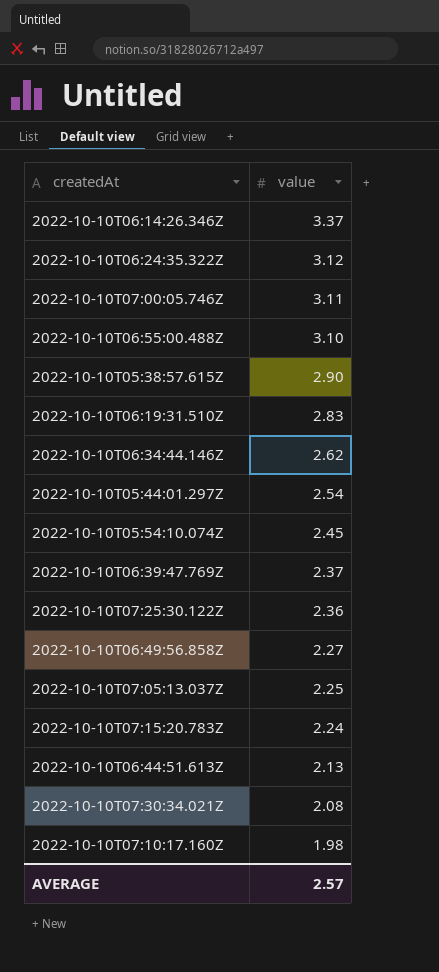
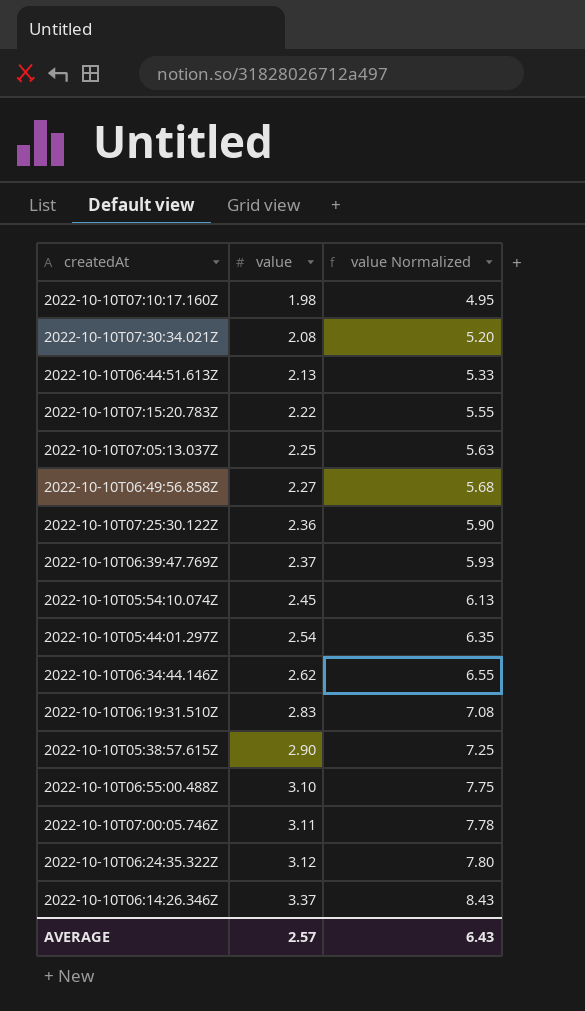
row order: value descending -> value ascending
column value Normalized | formula: none -> [value] * 2.5
2022-10-10T07:15:20.783Z | value: 2.24 -> 2.22

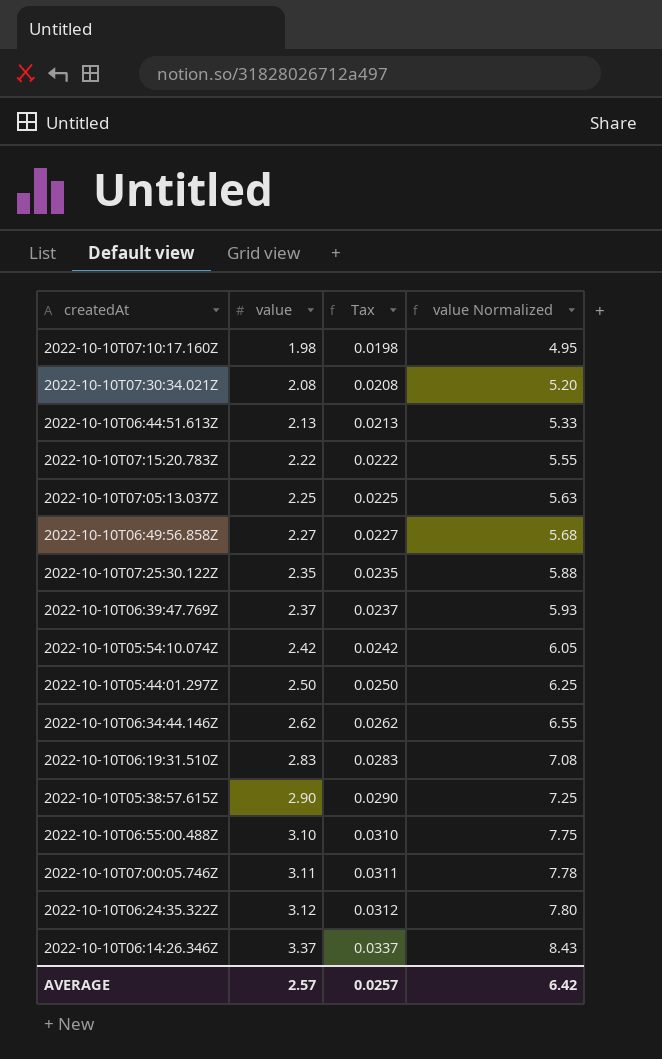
column Tax | formula: none -> [value] * 0.01
2022-10-10T07:25:30.122Z | value: 2.36 -> 2.35
2022-10-10T07:25:30.122Z | value Normalized: 5.90 -> 5.88
2022-10-10T05:54:10.074Z | value: 2.45 -> 2.42
2022-10-10T05:54:10.074Z | value Normalized: 6.13 -> 6.05
2022-10-10T05:44:01.297Z | value: 2.54 -> 2.50
2022-10-10T05:44:01.297Z | value Normalized: 6.35 -> 6.25
AVERAGE | value Normalized: 6.43 -> 6.42

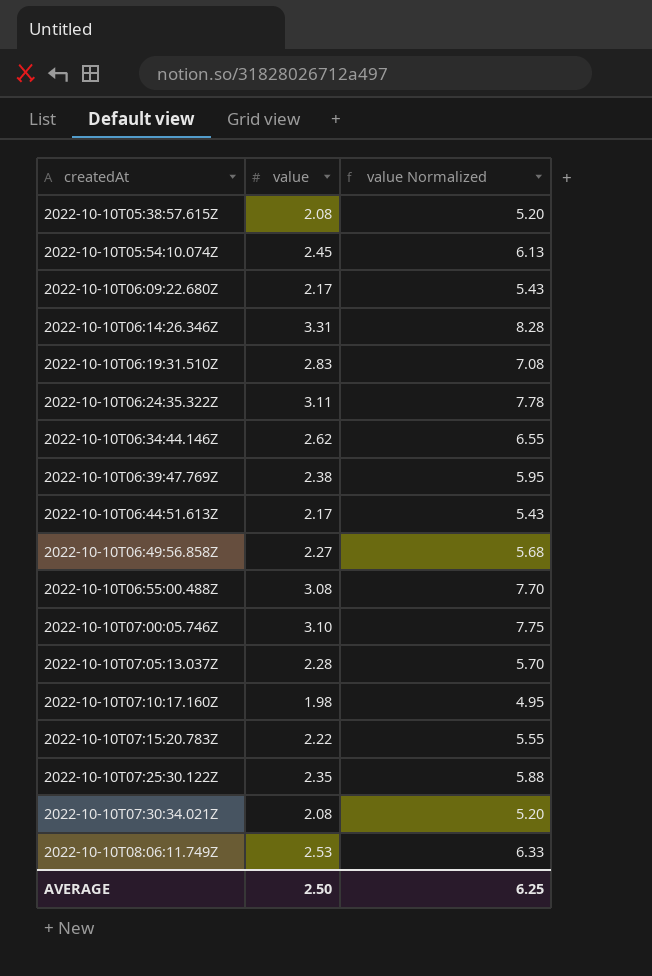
row order: value ascending -> createdAt ascending
column Tax | formula: [value] * 0.01 -> none
row 2022-10-10T05:44:01.297Z: 2.50 | 0.0250 | 6.25 -> none
2022-10-10T05:38:57.615Z | value: 2.90 -> 2.08
2022-10-10T05:38:57.615Z | value Normalized: 7.25 -> 5.20
2022-10-10T05:54:10.074Z | value: 2.42 -> 2.45
2022-10-10T05:54:10.074Z | value Normalized: 6.05 -> 6.13
row 2022-10-10T06:09:22.680Z: none -> 2.17 | 5.43
2022-10-10T06:14:26.346Z | value: 3.37 -> 3.31
2022-10-10T06:14:26.346Z | value Normalized: 8.43 -> 8.28
2022-10-10T06:24:35.322Z | value: 3.12 -> 3.11
2022-10-10T06:24:35.322Z | value Normalized: 7.80 -> 7.78
2022-10-10T06:39:47.769Z | value: 2.37 -> 2.38
2022-10-10T06:39:47.769Z | value Normalized: 5.93 -> 5.95
2022-10-10T06:44:51.613Z | value: 2.13 -> 2.17
2022-10-10T06:44:51.613Z | value Normalized: 5.33 -> 5.43
2022-10-10T06:55:00.488Z | value: 3.10 -> 3.08
2022-10-10T06:55:00.488Z | value Normalized: 7.75 -> 7.70
2022-10-10T07:00:05.746Z | value: 3.11 -> 3.10
2022-10-10T07:00:05.746Z | value Normalized: 7.78 -> 7.75
2022-10-10T07:05:13.037Z | value: 2.25 -> 2.28
2022-10-10T07:05:13.037Z | value Normalized: 5.63 -> 5.70
row 2022-10-10T08:06:11.749Z: none -> 2.53 | 6.33
AVERAGE | value: 2.57 -> 2.50
AVERAGE | value Normalized: 6.42 -> 6.25

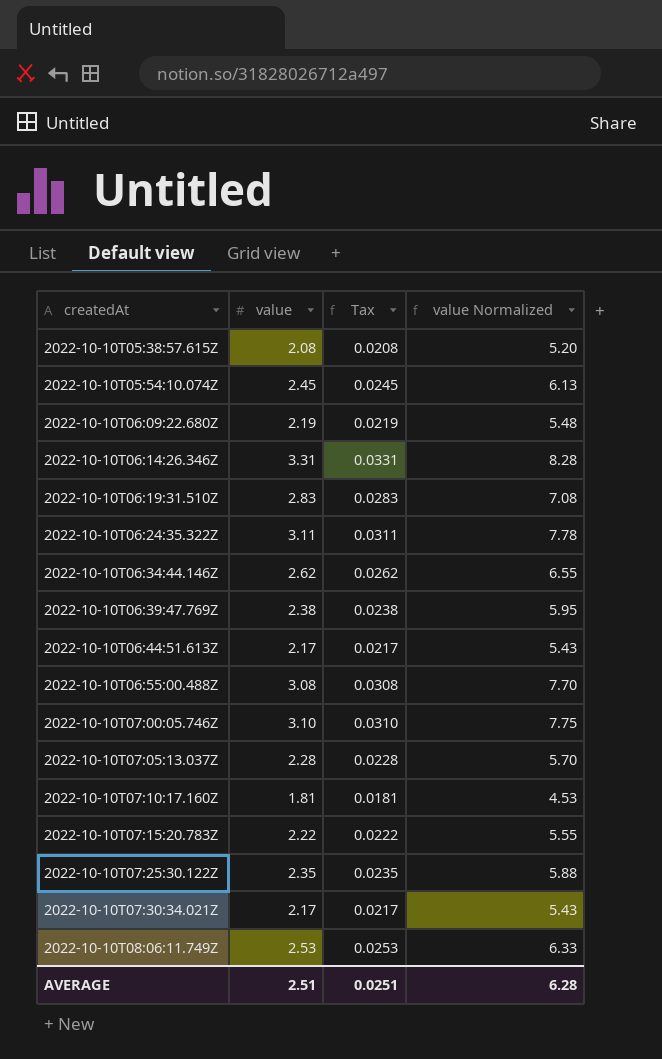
column Tax | formula: none -> [value] * 0.01
row 2022-10-10T06:49:56.858Z: 2.27 | 5.68 -> none
2022-10-10T06:09:22.680Z | value: 2.17 -> 2.19
2022-10-10T06:09:22.680Z | value Normalized: 5.43 -> 5.48
2022-10-10T07:10:17.160Z | value: 1.98 -> 1.81
2022-10-10T07:10:17.160Z | value Normalized: 4.95 -> 4.53
2022-10-10T07:30:34.021Z | value: 2.08 -> 2.17
2022-10-10T07:30:34.021Z | value Normalized: 5.20 -> 5.43
AVERAGE | value: 2.50 -> 2.51
AVERAGE | value Normalized: 6.25 -> 6.28

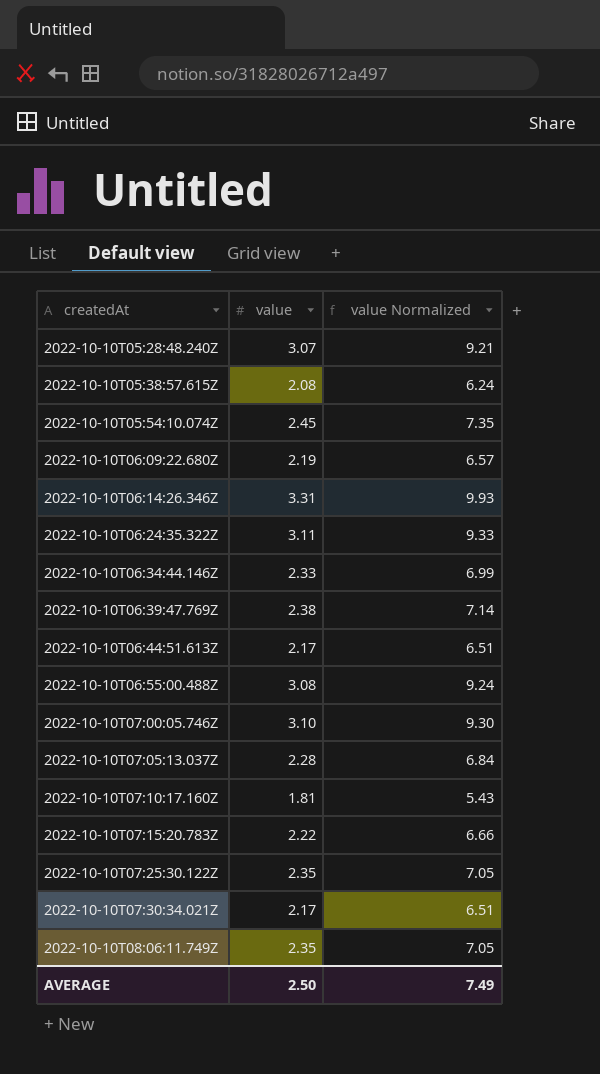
column Tax | formula: [value] * 0.01 -> none
column value Normalized | formula: [value] * 2.5 -> [value] * 3
row 2022-10-10T06:19:31.510Z: 2.83 | 0.0283 | 7.08 -> none
row 2022-10-10T05:28:48.240Z: none -> 3.07 | 9.21
2022-10-10T06:34:44.146Z | value: 2.62 -> 2.33
2022-10-10T08:06:11.749Z | value: 2.53 -> 2.35
AVERAGE | value: 2.51 -> 2.50
AVERAGE | value Normalized: 6.28 -> 7.49

